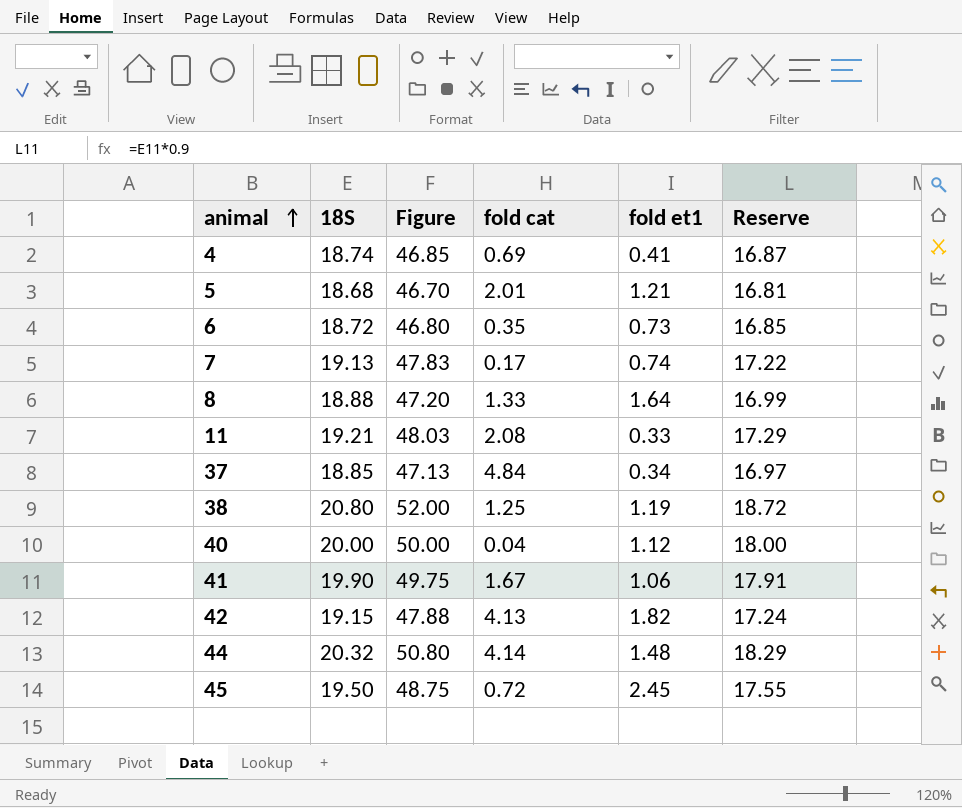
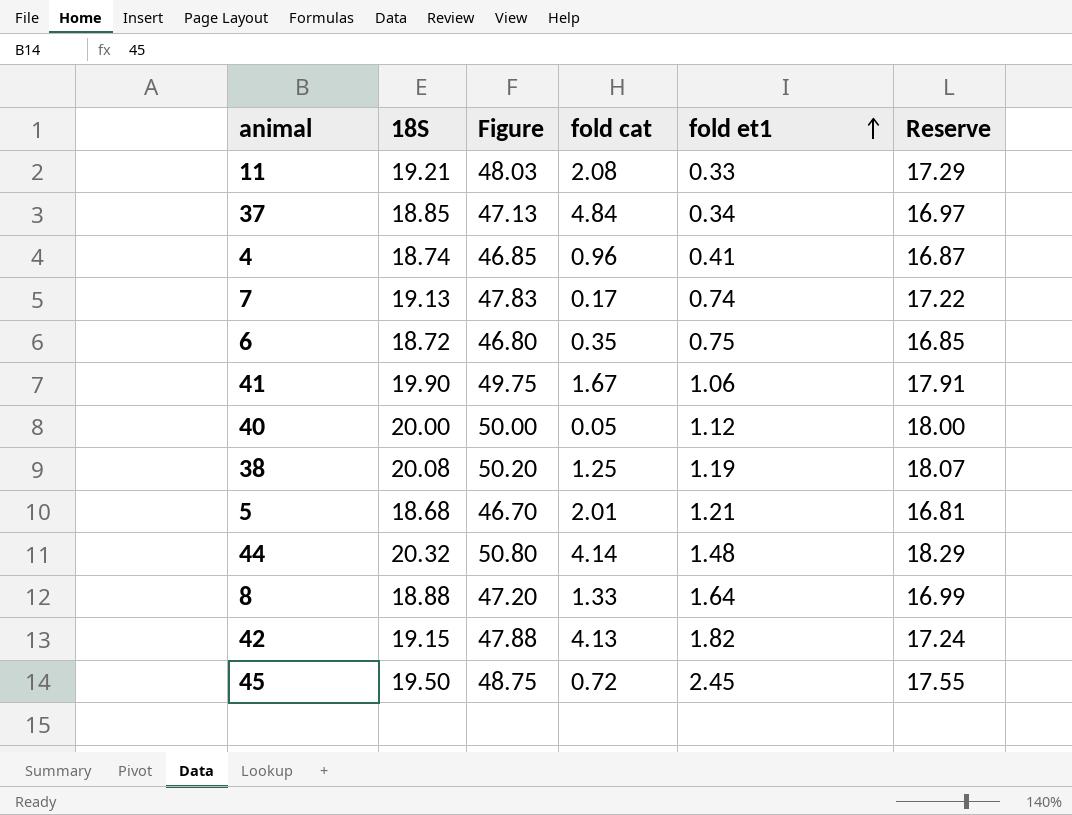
row order: animal ascending -> fold et1 ascending
4 | fold cat: 0.69 -> 0.96
6 | fold et1: 0.73 -> 0.75
40 | fold cat: 0.04 -> 0.05
38 | 18S: 20.80 -> 20.08
38 | Figure: 52.00 -> 50.20
38 | Reserve: 18.72 -> 18.07

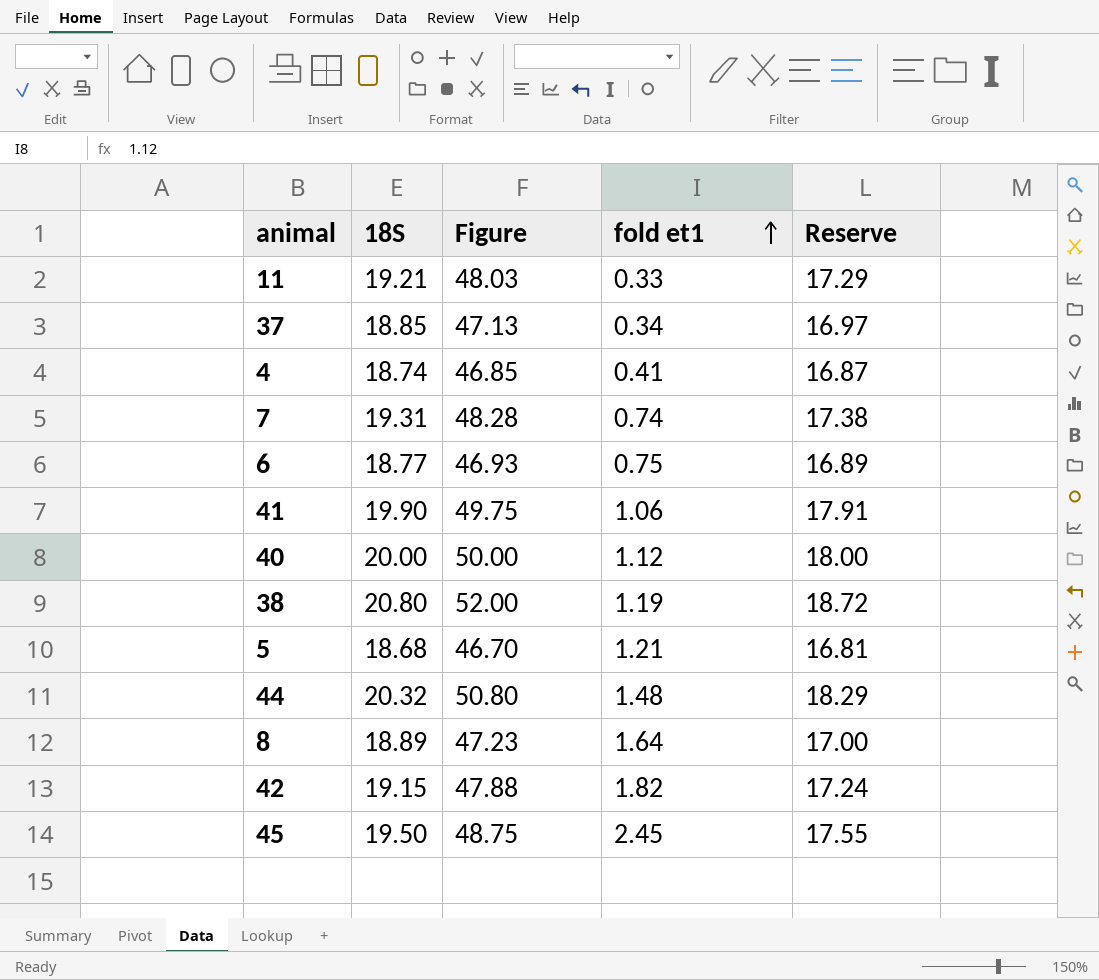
column fold cat | position: 4 -> none
7 | 18S: 19.13 -> 19.31
7 | Figure: 47.83 -> 48.28
7 | Reserve: 17.22 -> 17.38
6 | 18S: 18.72 -> 18.77
6 | Figure: 46.80 -> 46.93
6 | Reserve: 16.85 -> 16.89
38 | 18S: 20.08 -> 20.80
38 | Figure: 50.20 -> 52.00
38 | Reserve: 18.07 -> 18.72
8 | 18S: 18.88 -> 18.89
8 | Figure: 47.20 -> 47.23
8 | Reserve: 16.99 -> 17.00

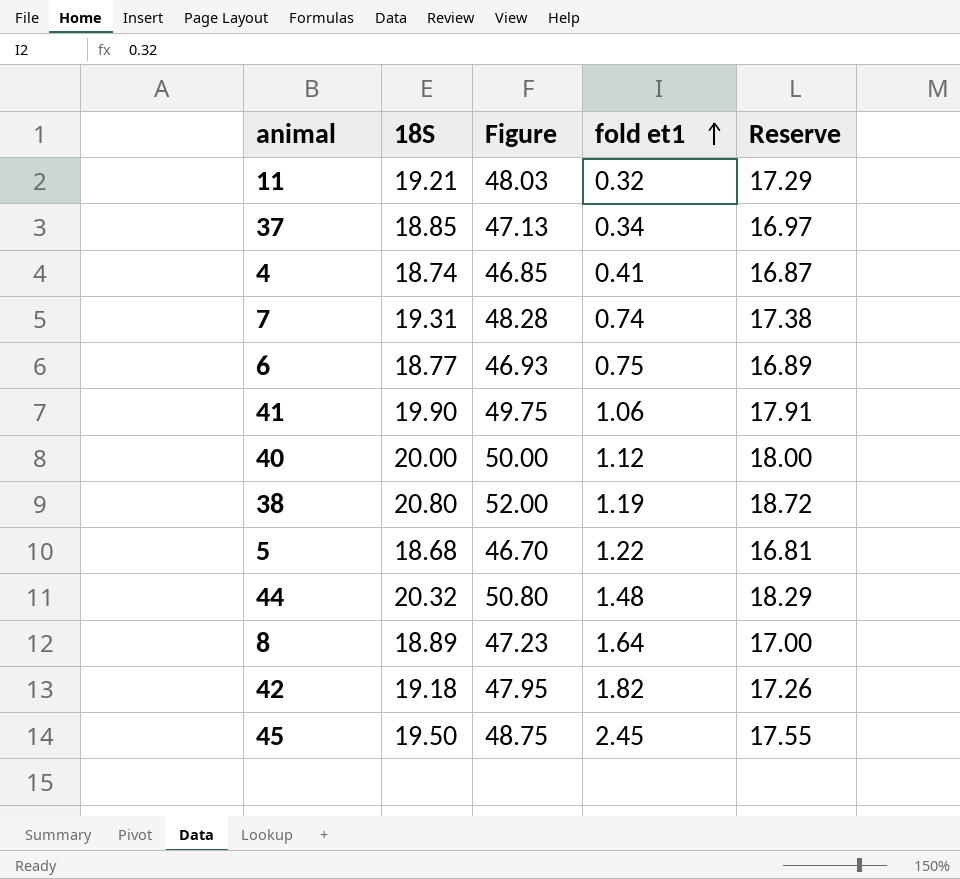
11 | fold et1: 0.33 -> 0.32
5 | fold et1: 1.21 -> 1.22
42 | 18S: 19.15 -> 19.18
42 | Figure: 47.88 -> 47.95
42 | Reserve: 17.24 -> 17.26

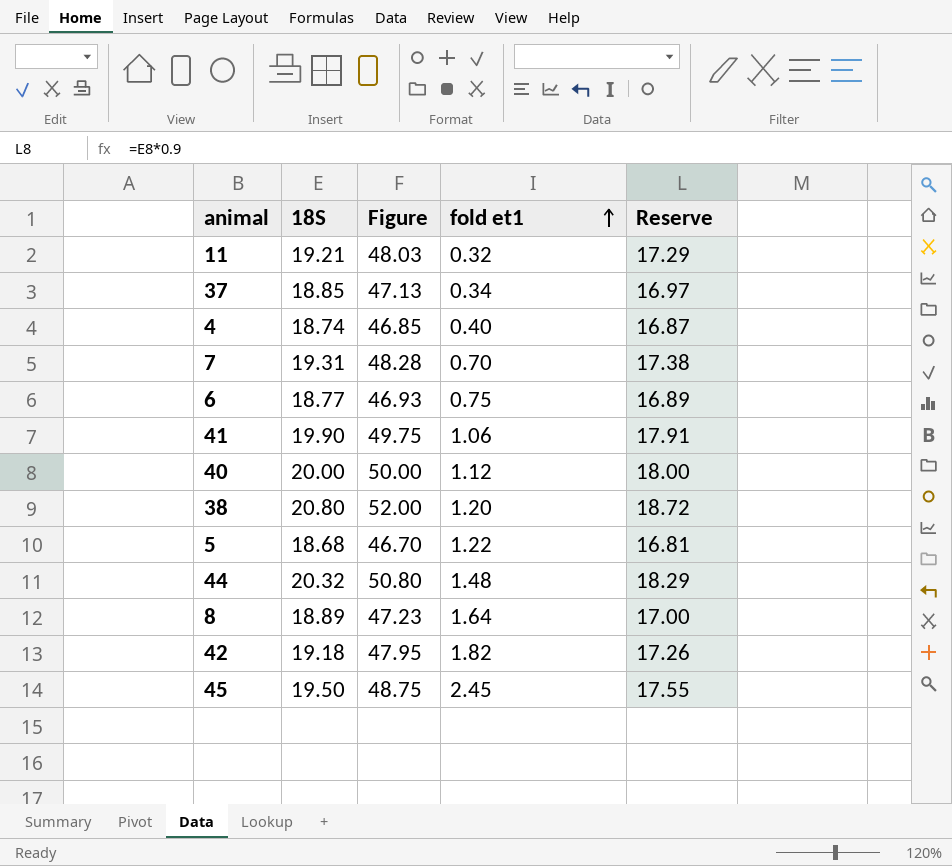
4 | fold et1: 0.41 -> 0.40
7 | fold et1: 0.74 -> 0.70
38 | fold et1: 1.19 -> 1.20

